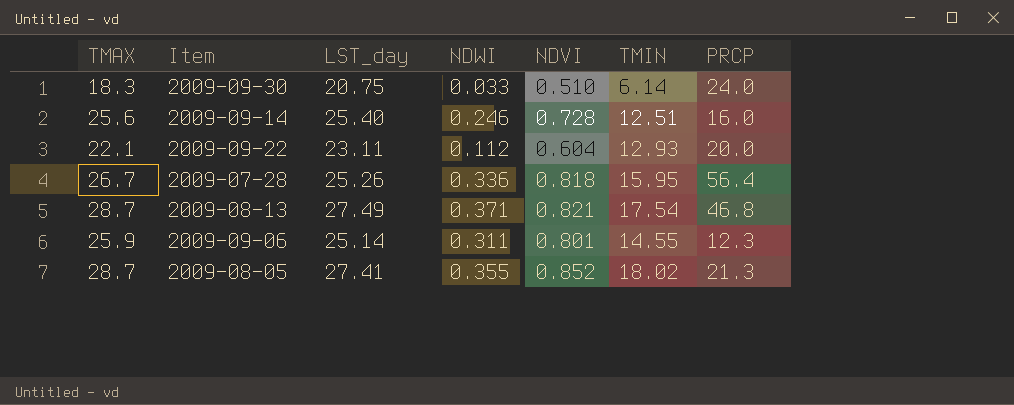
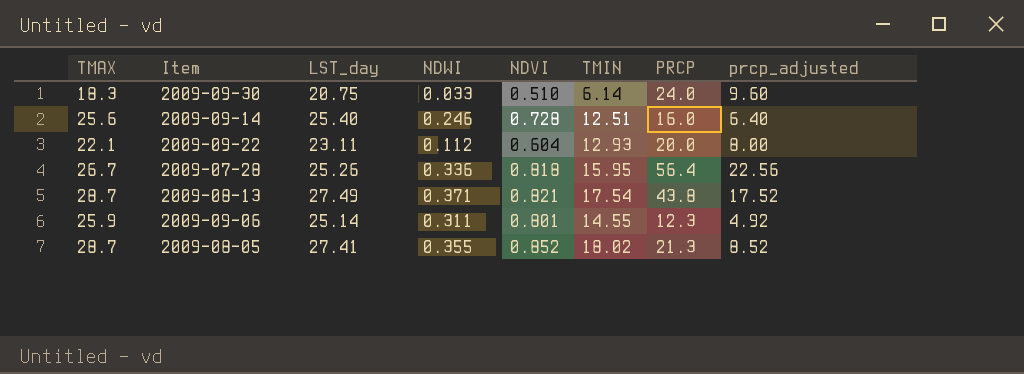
column prcp_adjusted | formula: none -> [PRCP] * 0.4
2009-08-13 | PRCP: 46.8 -> 43.8

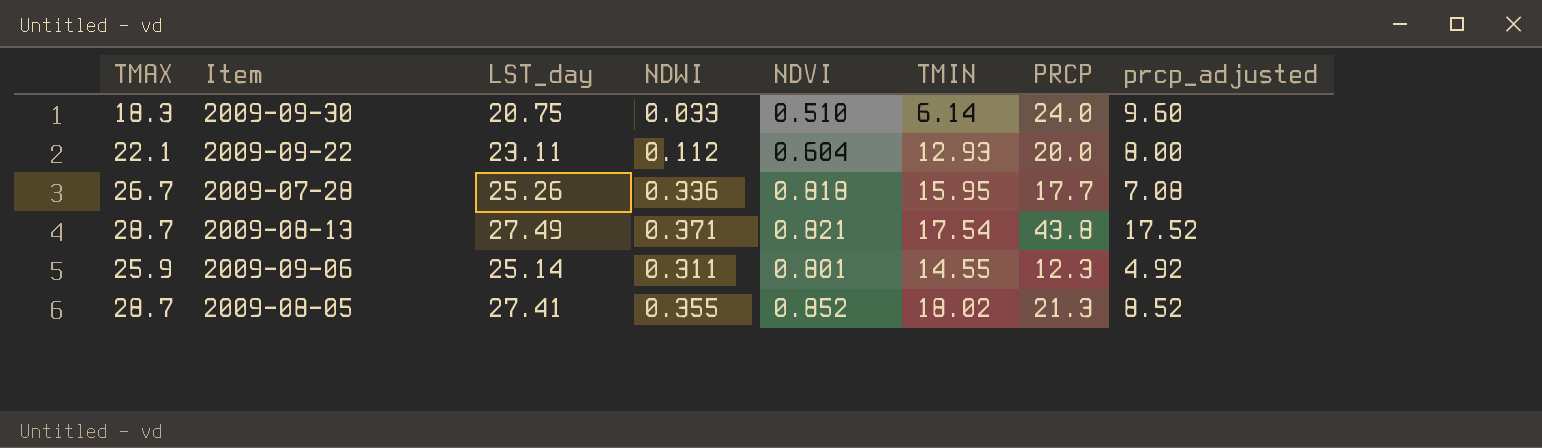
row 2009-09-14: 25.6 | 25.40 | 0.246 | 0.728 | 12.51 | 16.0 | 6.40 -> none
2009-07-28 | PRCP: 56.4 -> 17.7
2009-07-28 | prcp_adjusted: 22.56 -> 7.08

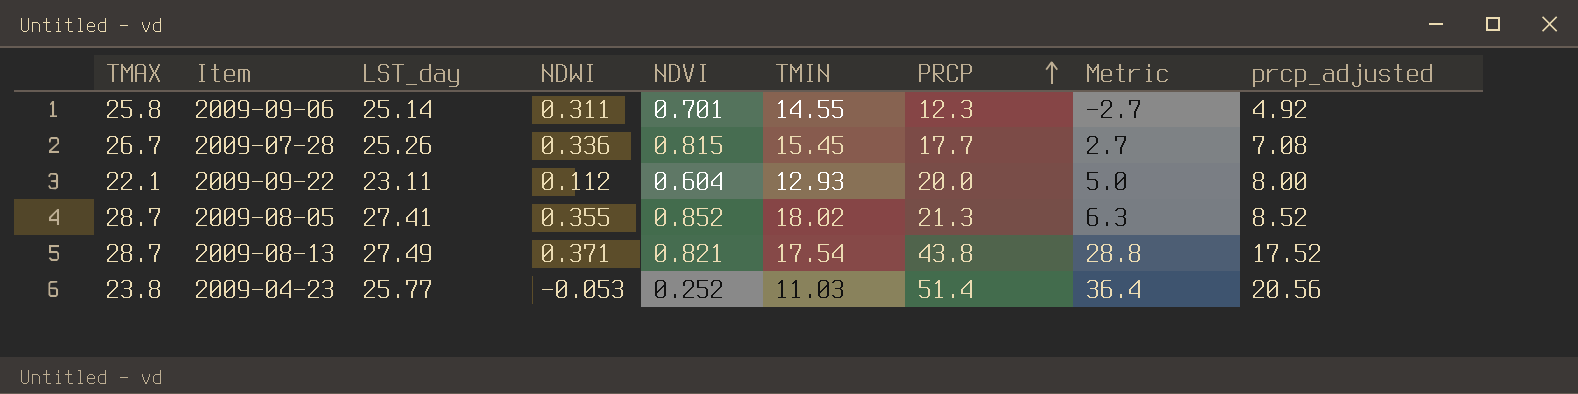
row order: none -> PRCP ascending
column Metric | formula: none -> [PRCP] - 15
row 2009-09-30: 18.3 | 20.75 | 0.033 | 0.510 | 6.14 | 24.0 | 9.60 -> none
2009-09-06 | TMAX: 25.9 -> 25.8
2009-09-06 | NDVI: 0.801 -> 0.701
2009-07-28 | NDVI: 0.818 -> 0.815
2009-07-28 | TMIN: 15.95 -> 15.45
row 2009-04-23: none -> 23.8 | 25.77 | -0.053 | 0.252 | 11.03 | 51.4 | 36.4 | 20.56

